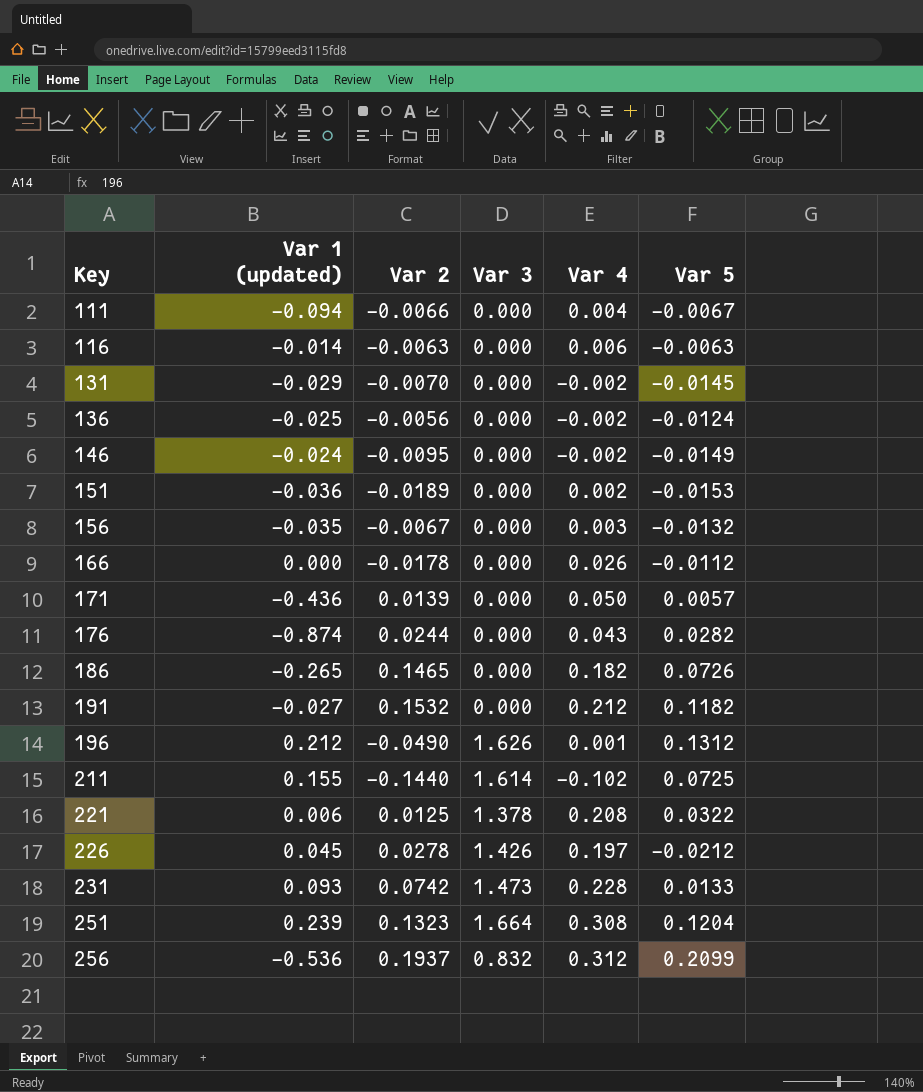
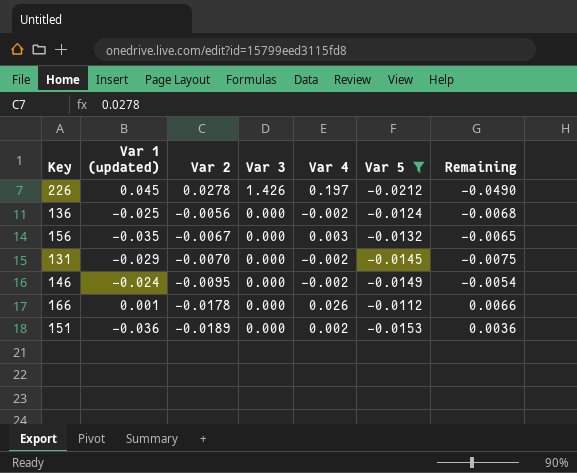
filter: none -> Var 5 <= -0.0112
row order: Key ascending -> Var 2 descending
column Remaining | formula: none -> [Var 5] - [Var 2]
166 | Var 1 (updated): 0.000 -> 0.001

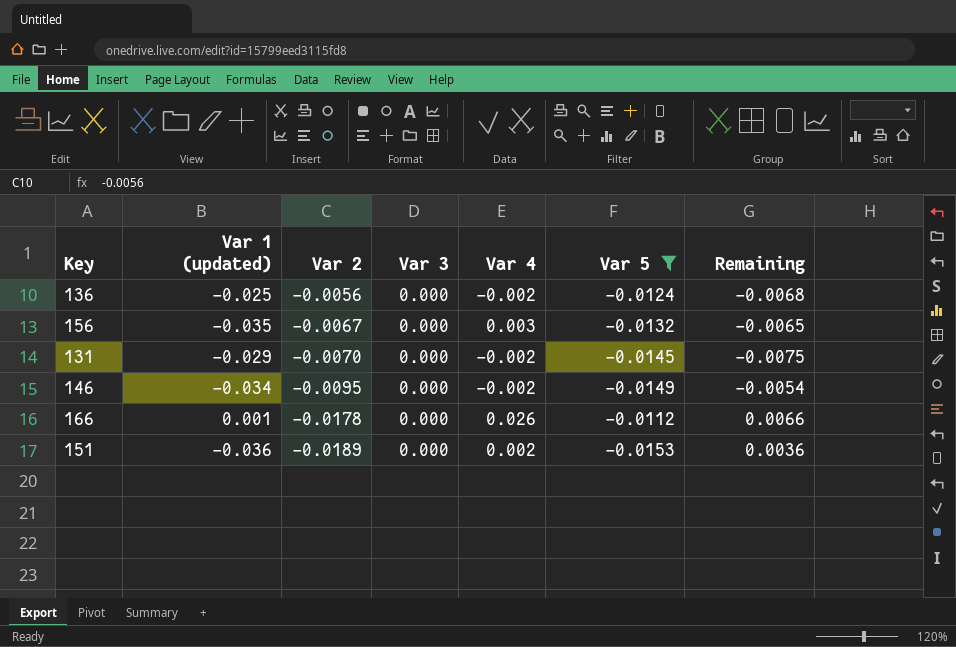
row 226: 0.045 | 0.0278 | 1.426 | 0.197 | -0.0212 | -0.0490 -> none
146 | Var 1 (updated): -0.024 -> -0.034

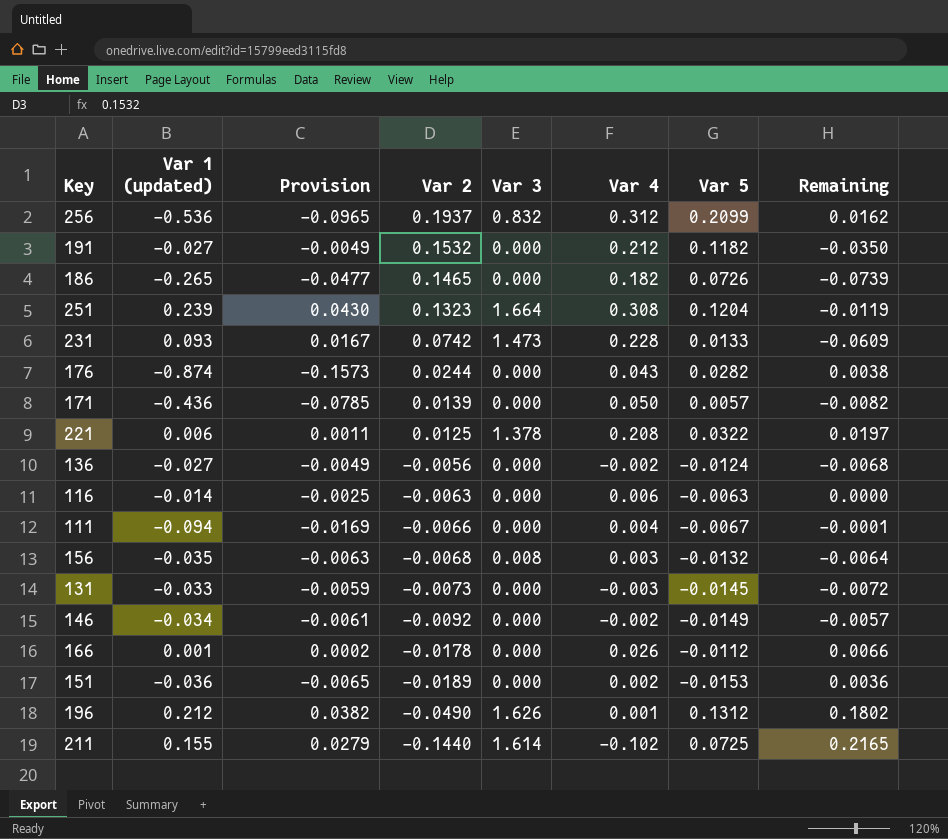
filter: Var 5 <= -0.0112 -> none
column Provision | formula: none -> [Var 1 (updated)] * 0.18
136 | Var 1 (updated): -0.025 -> -0.027
156 | Var 2: -0.0067 -> -0.0068
156 | Var 3: 0.000 -> 0.008
156 | Remaining: -0.0065 -> -0.0064
131 | Var 1 (updated): -0.029 -> -0.033
131 | Var 2: -0.0070 -> -0.0073
131 | Var 4: -0.002 -> -0.003
131 | Remaining: -0.0075 -> -0.0072
146 | Var 2: -0.0095 -> -0.0092
146 | Remaining: -0.0054 -> -0.0057

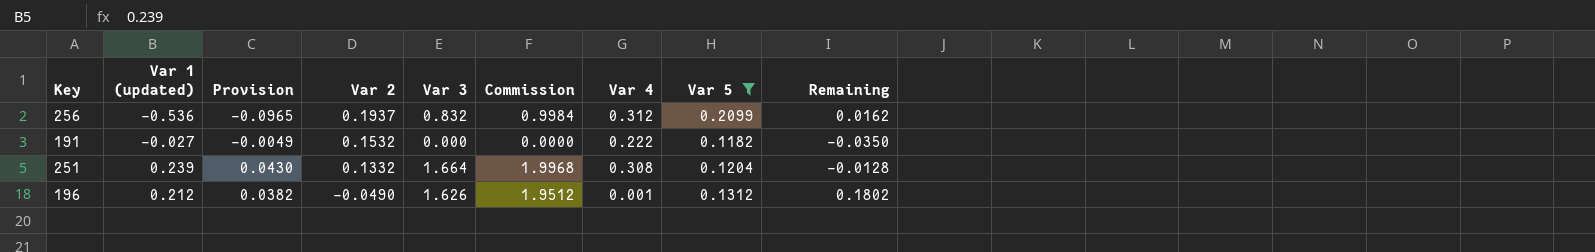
filter: none -> Var 5 >= 0.1182
column Commission | formula: none -> [Var 3] * 1.2
191 | Var 4: 0.212 -> 0.222
251 | Var 2: 0.1323 -> 0.1332
251 | Remaining: -0.0119 -> -0.0128

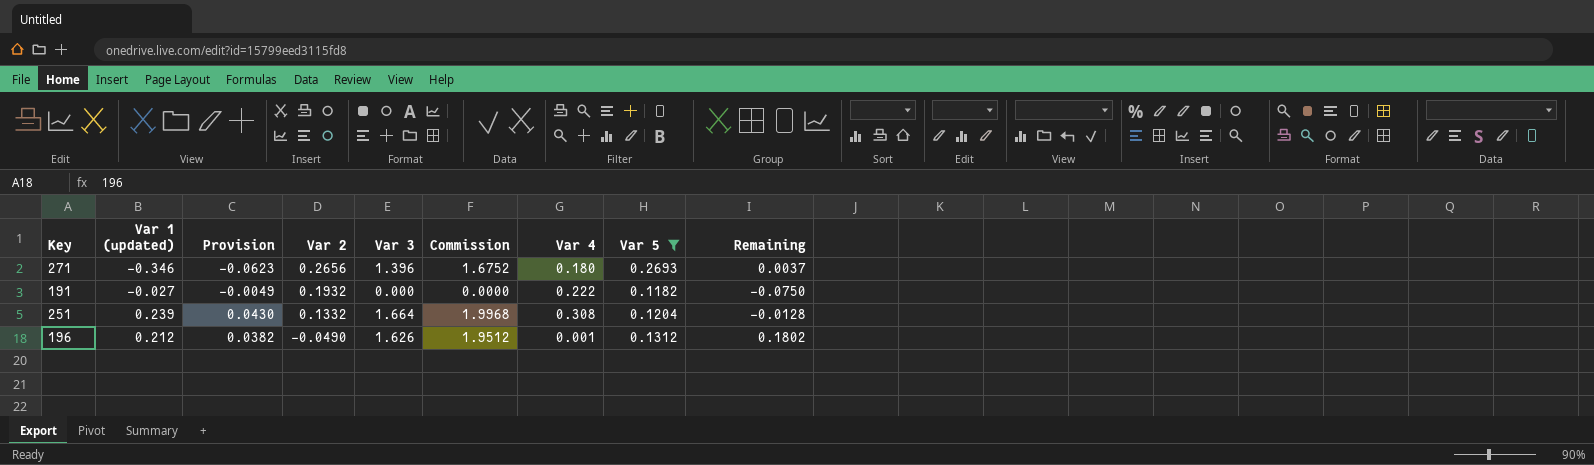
row 256: -0.536 | -0.0965 | 0.1937 | 0.832 | 0.9984 | 0.312 | 0.2099 | 0.0162 -> none
row 271: none -> -0.346 | -0.0623 | 0.2656 | 1.396 | 1.6752 | 0.180 | 0.2693 | 0.0037
191 | Var 2: 0.1532 -> 0.1932
191 | Remaining: -0.0350 -> -0.0750

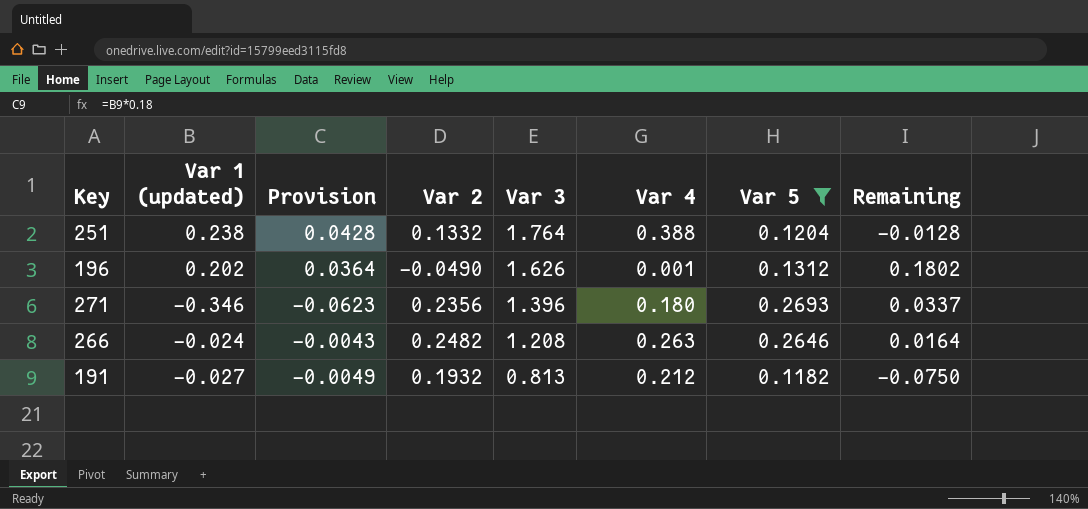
row order: Var 2 descending -> Var 3 descending
column Commission | formula: [Var 3] * 1.2 -> none
251 | Var 1 (updated): 0.239 -> 0.238
251 | Provision: 0.0430 -> 0.0428
251 | Var 3: 1.664 -> 1.764
251 | Var 4: 0.308 -> 0.388
196 | Var 1 (updated): 0.212 -> 0.202
196 | Provision: 0.0382 -> 0.0364
271 | Var 2: 0.2656 -> 0.2356
271 | Remaining: 0.0037 -> 0.0337
row 266: none -> -0.024 | -0.0043 | 0.2482 | 1.208 | 0.263 | 0.2646 | 0.0164
191 | Var 3: 0.000 -> 0.813
191 | Var 4: 0.222 -> 0.212

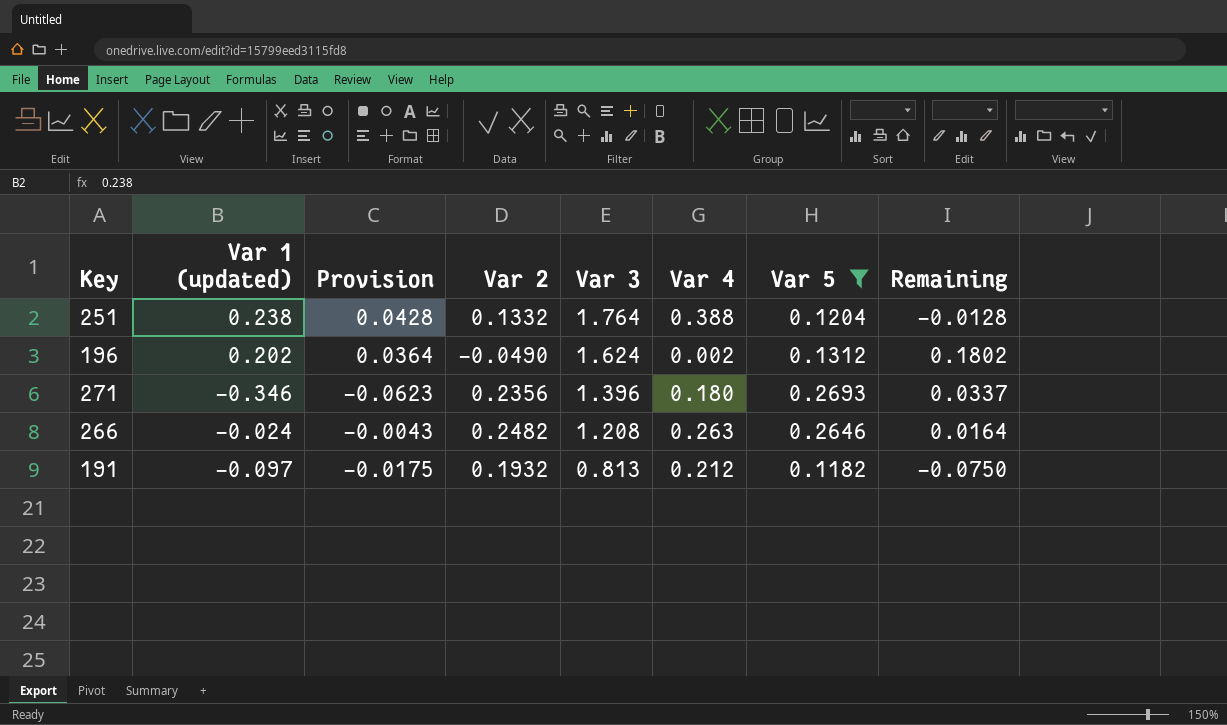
196 | Var 3: 1.626 -> 1.624
196 | Var 4: 0.001 -> 0.002
191 | Var 1 (updated): -0.027 -> -0.097
191 | Provision: -0.0049 -> -0.0175

